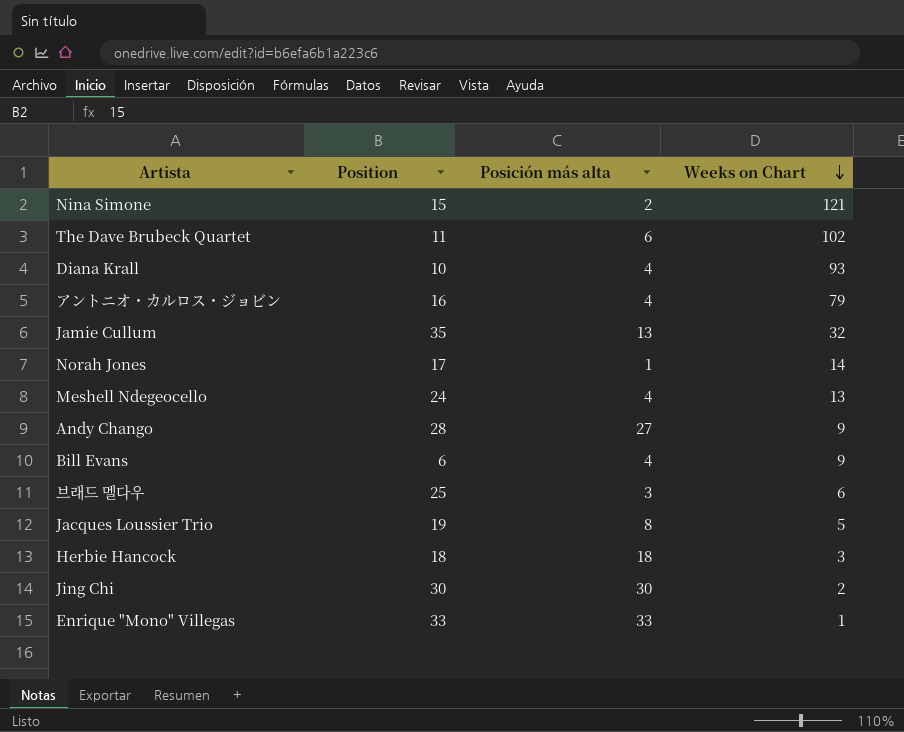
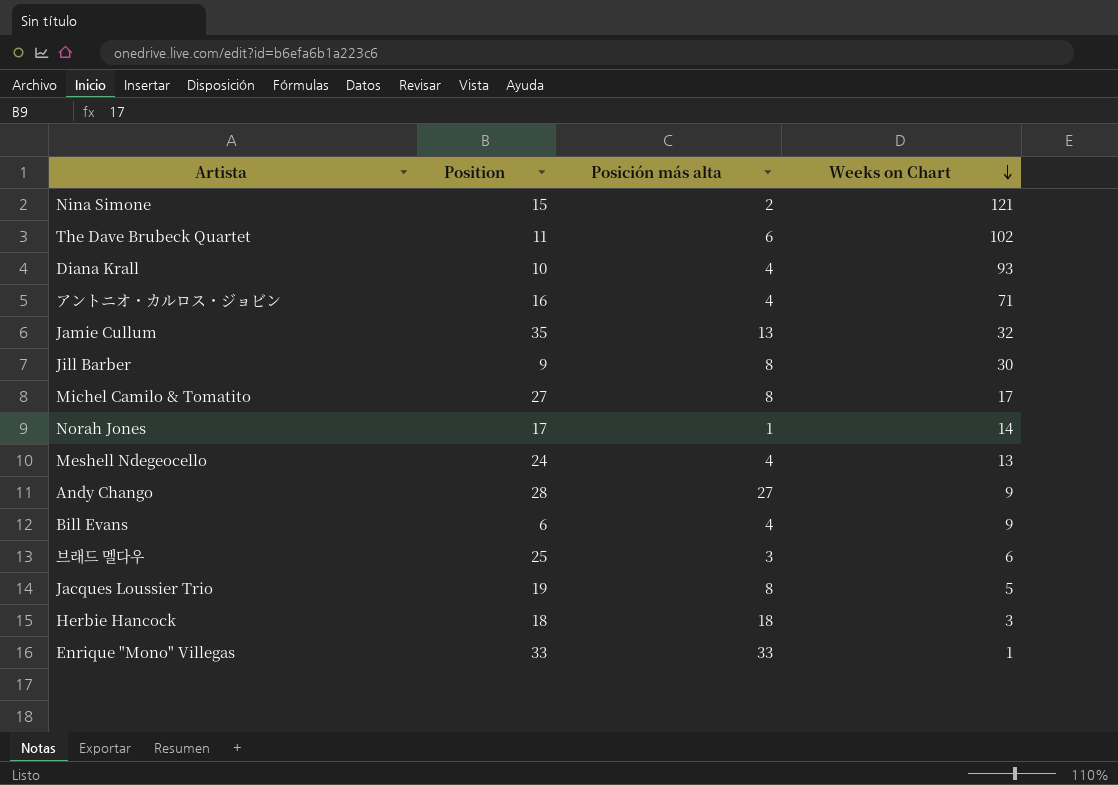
row Jing Chi: 30 | 30 | 2 -> none
アントニオ・カルロス・ジョビン | Weeks on Chart: 79 -> 71
row Jill Barber: none -> 9 | 8 | 30
row Michel Camilo & Tomatito: none -> 27 | 8 | 17

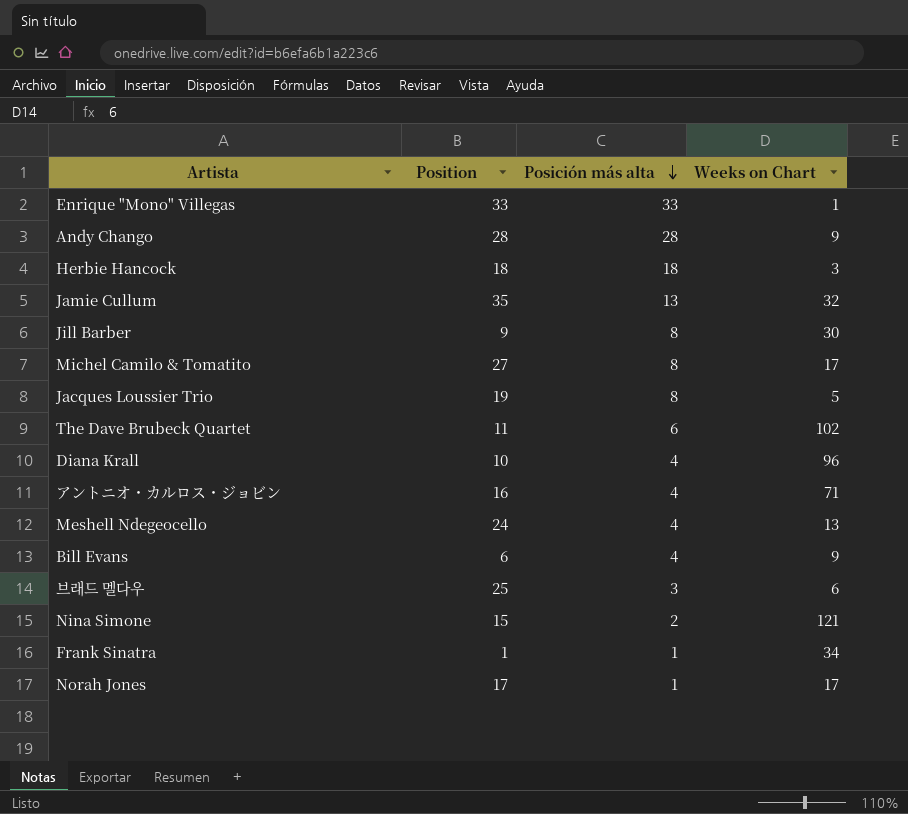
row order: Weeks on Chart descending -> Posición más alta descending
Andy Chango | Posición más alta: 27 -> 28
Diana Krall | Weeks on Chart: 93 -> 96
row Frank Sinatra: none -> 1 | 1 | 34
Norah Jones | Weeks on Chart: 14 -> 17

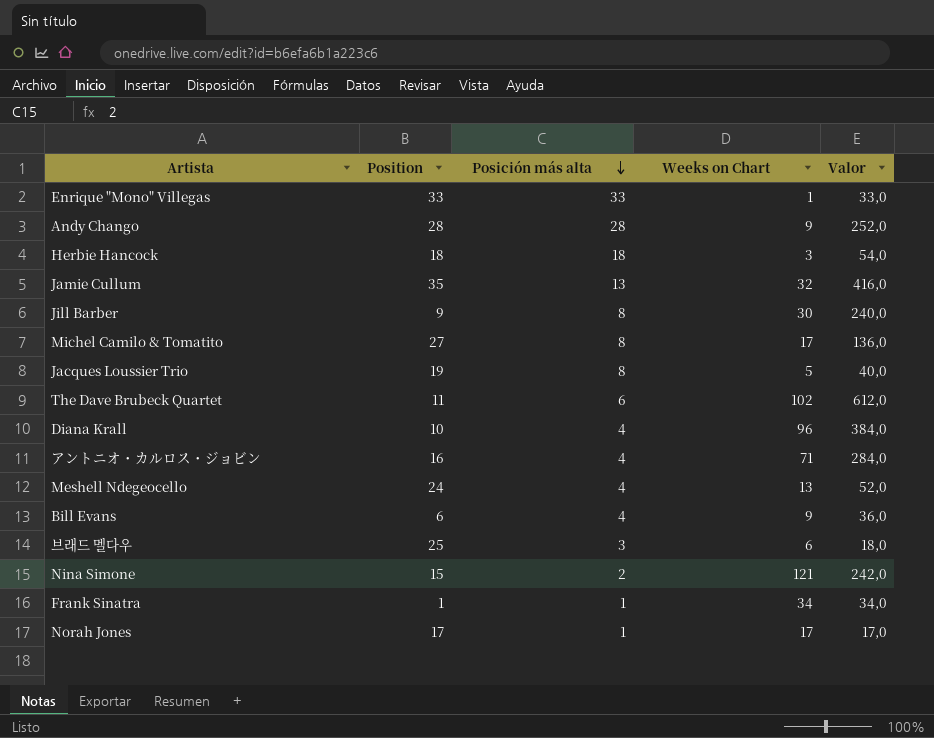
column Valor | formula: none -> [Posición más alta] * [Weeks on Chart]

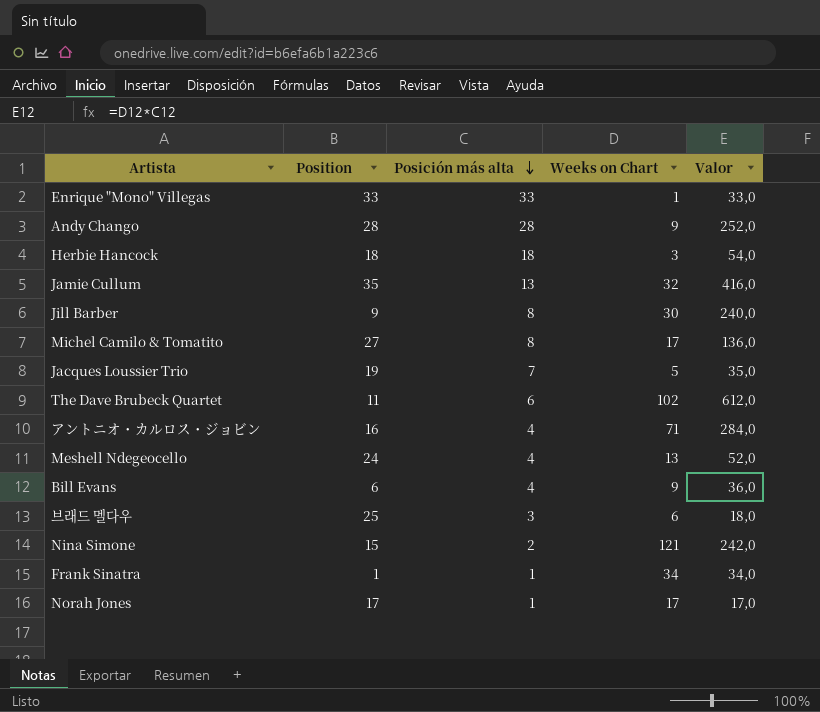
row Diana Krall: 10 | 4 | 96 | 384,0 -> none
Jacques Loussier Trio | Posición más alta: 8 -> 7
Jacques Loussier Trio | Valor: 40,0 -> 35,0

